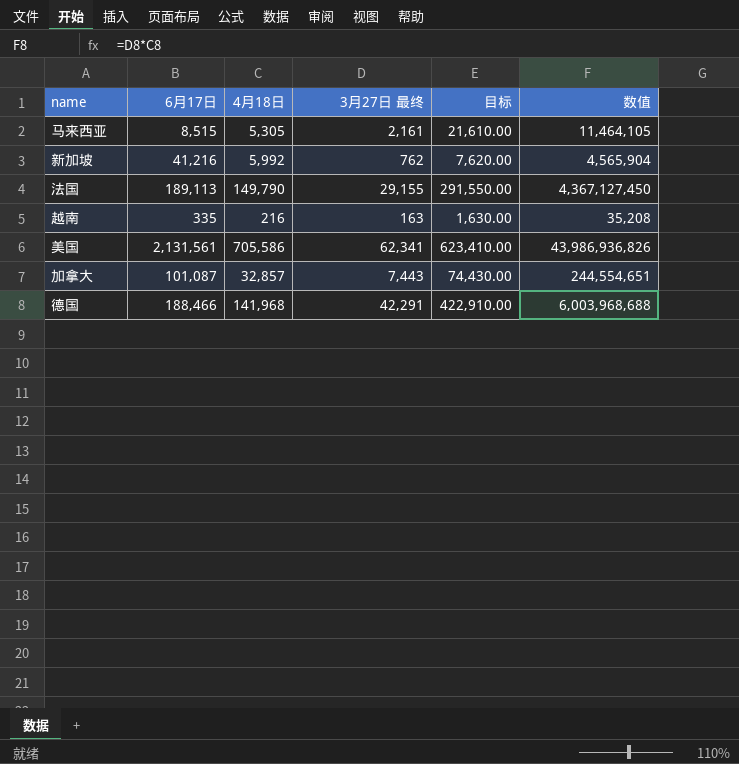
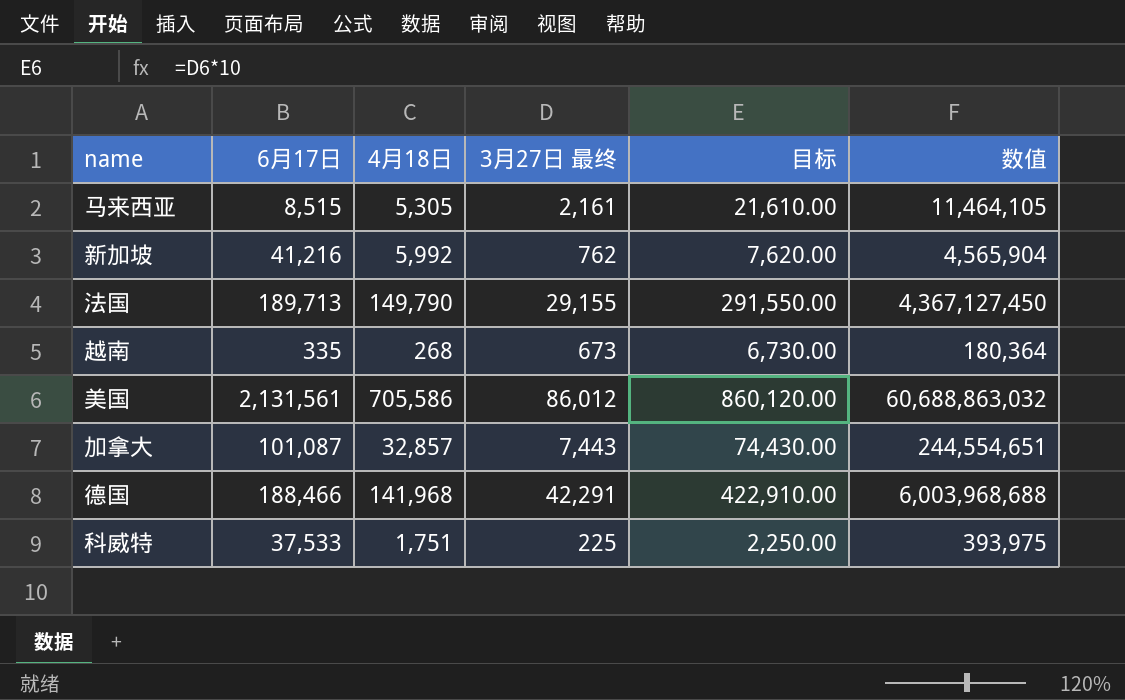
法国 | 6月17日: 189,113 -> 189,713
越南 | 4月18日: 216 -> 268
越南 | 3月27日 最终: 163 -> 673
越南 | 目标: 1,630.00 -> 6,730.00
越南 | 数值: 35,208 -> 180,364
美国 | 3月27日 最终: 62,341 -> 86,012
美国 | 目标: 623,410.00 -> 860,120.00
美国 | 数值: 43,986,936,826 -> 60,688,863,032
row 科威特: none -> 37,533 | 1,751 | 225 | 2,250.00 | 393,975

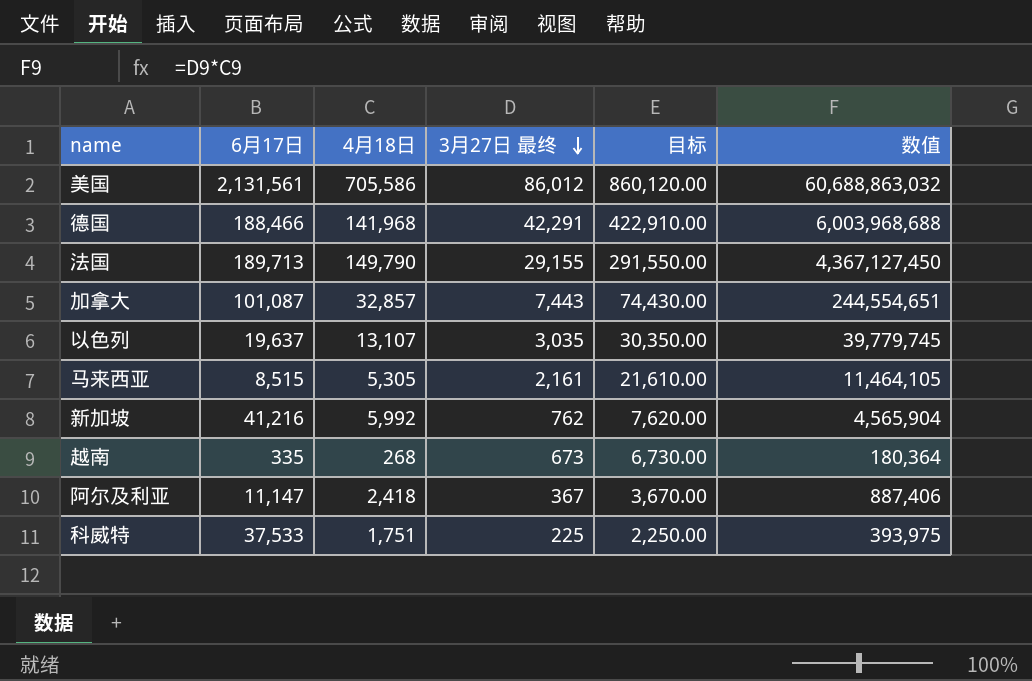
row order: none -> 3月27日 最终 descending
row 以色列: none -> 19,637 | 13,107 | 3,035 | 30,350.00 | 39,779,745
row 阿尔及利亚: none -> 11,147 | 2,418 | 367 | 3,670.00 | 887,406

